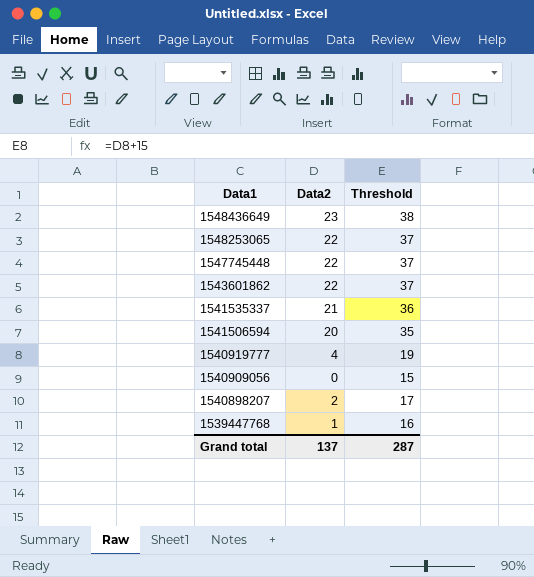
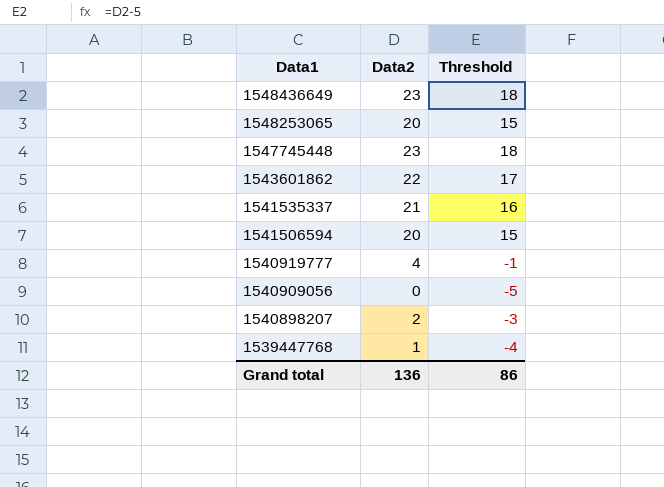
column Threshold | formula: [Data2] + 15 -> [Data2] - 5
1548253065 | Data2: 22 -> 20
1547745448 | Data2: 22 -> 23
Grand total | Data2: 137 -> 136
Grand total | Threshold: 287 -> 86

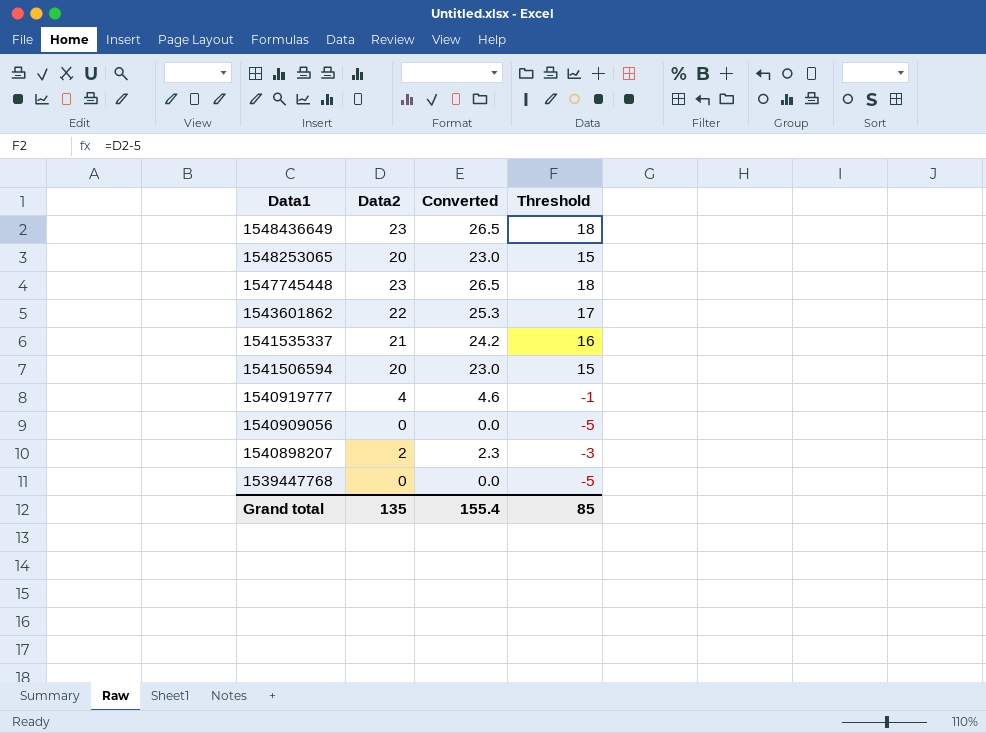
column Converted | formula: none -> [Data2] * 1.15
1539447768 | Data2: 1 -> 0
1539447768 | Threshold: -4 -> -5
Grand total | Data2: 136 -> 135
Grand total | Threshold: 86 -> 85

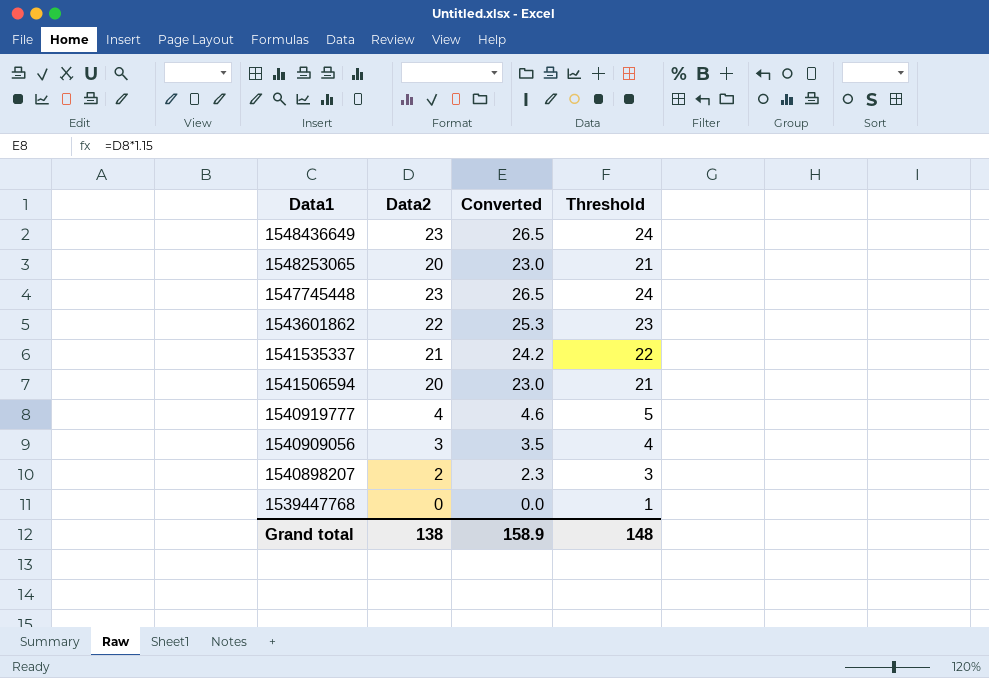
column Threshold | formula: [Data2] - 5 -> [Data2] + 1
1540909056 | Data2: 0 -> 3
1540909056 | Converted: 0.0 -> 3.5
Grand total | Data2: 135 -> 138
Grand total | Converted: 155.4 -> 158.9
Grand total | Threshold: 85 -> 148

